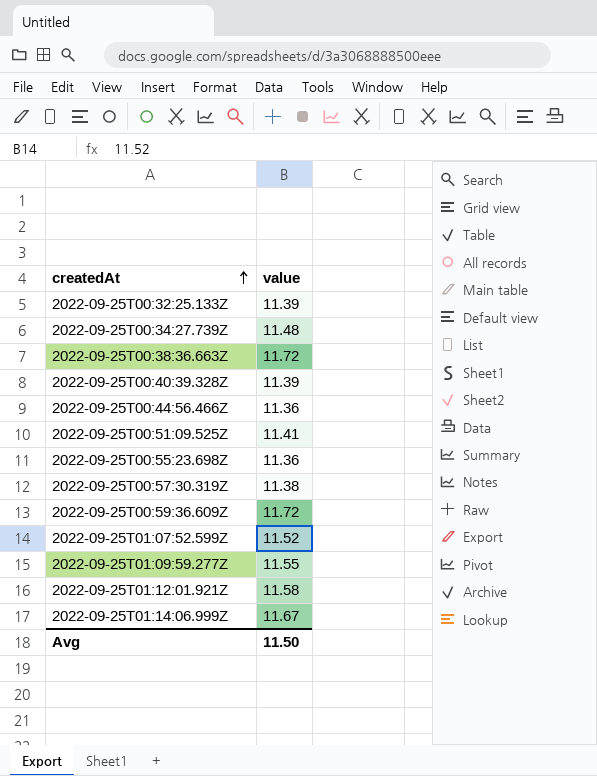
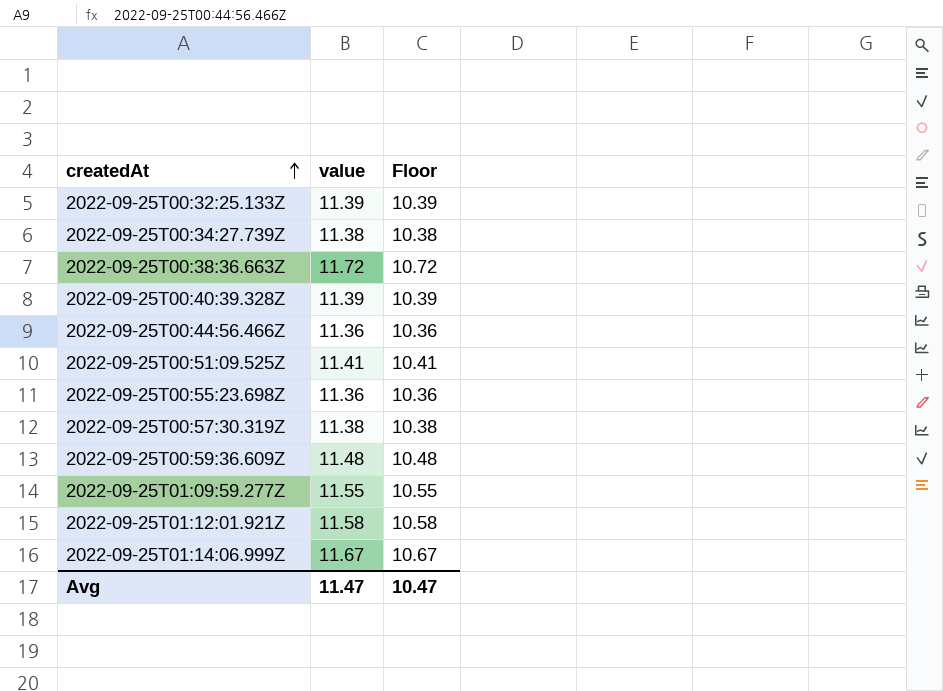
column Floor | formula: none -> [value] - 1
row 2022-09-25T01:07:52.599Z: 11.52 -> none
2022-09-25T00:34:27.739Z | value: 11.48 -> 11.38
2022-09-25T00:59:36.609Z | value: 11.72 -> 11.48
Avg | value: 11.50 -> 11.47

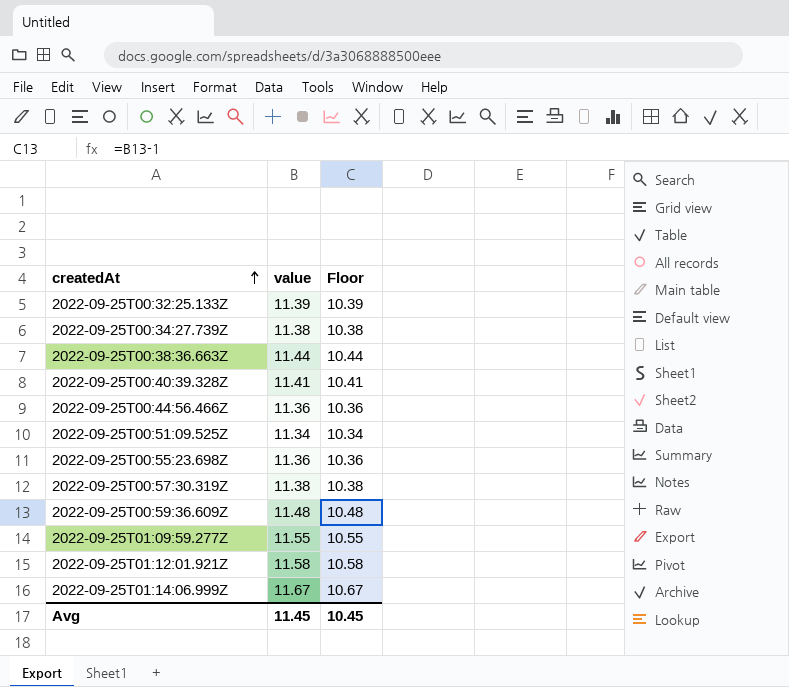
2022-09-25T00:38:36.663Z | value: 11.72 -> 11.44
2022-09-25T00:38:36.663Z | Floor: 10.72 -> 10.44
2022-09-25T00:40:39.328Z | value: 11.39 -> 11.41
2022-09-25T00:40:39.328Z | Floor: 10.39 -> 10.41
2022-09-25T00:51:09.525Z | value: 11.41 -> 11.34
2022-09-25T00:51:09.525Z | Floor: 10.41 -> 10.34
Avg | value: 11.47 -> 11.45
Avg | Floor: 10.47 -> 10.45

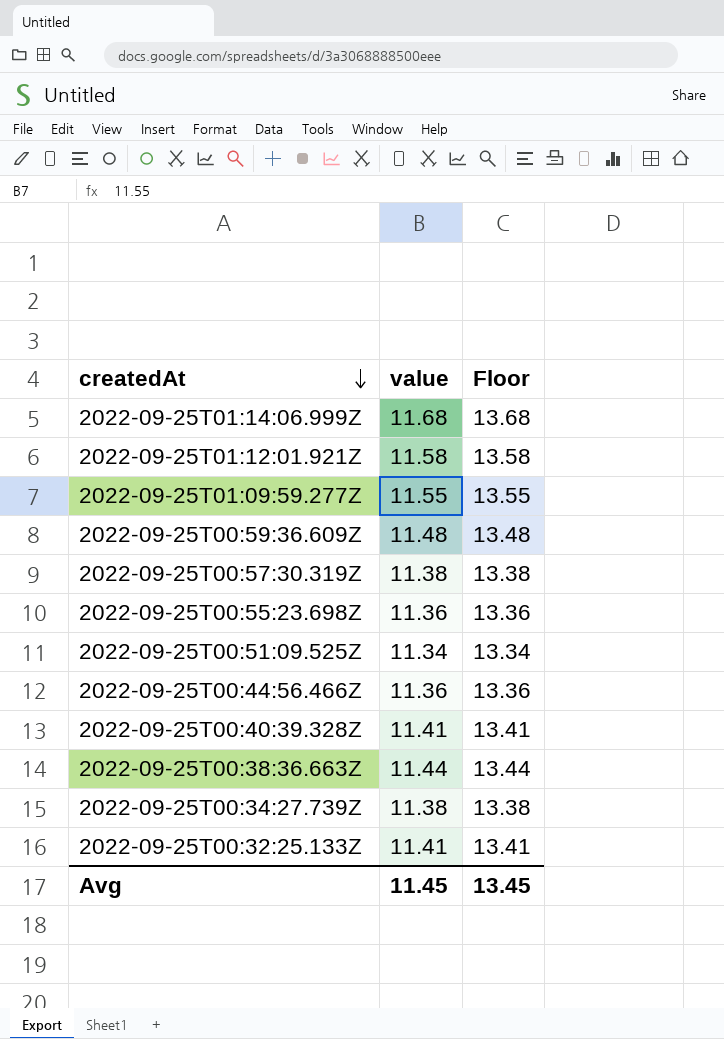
row order: createdAt ascending -> createdAt descending
column Floor | formula: [value] - 1 -> [value] + 2
2022-09-25T01:14:06.999Z | value: 11.67 -> 11.68
2022-09-25T00:32:25.133Z | value: 11.39 -> 11.41
Avg | Floor: 10.45 -> 13.45

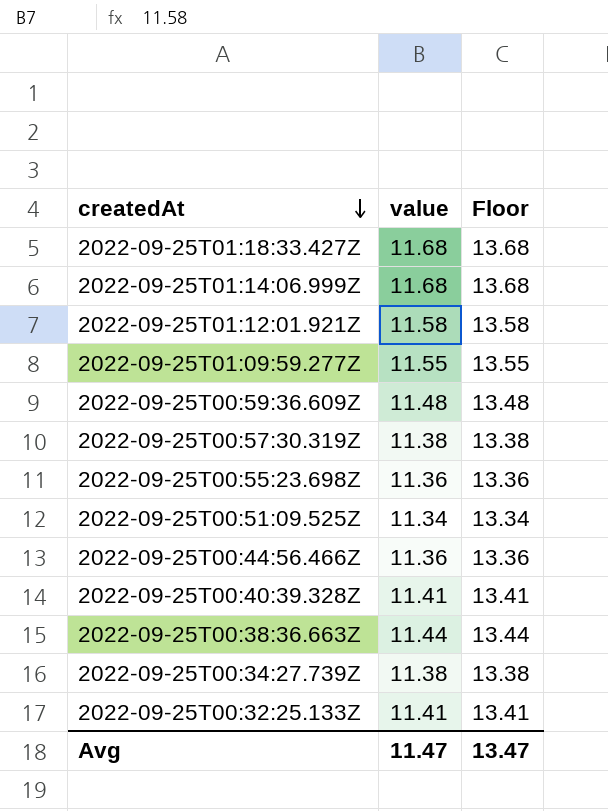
row 2022-09-25T01:18:33.427Z: none -> 11.68 | 13.68
Avg | value: 11.45 -> 11.47
Avg | Floor: 13.45 -> 13.47

